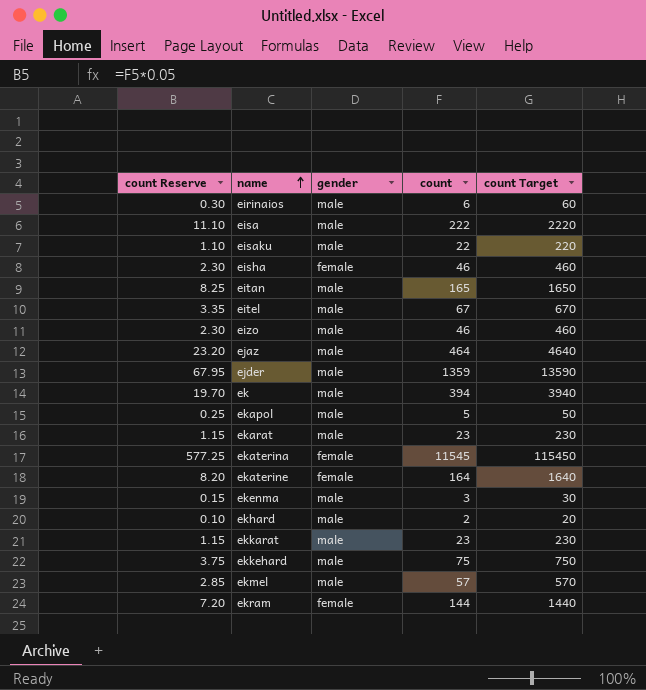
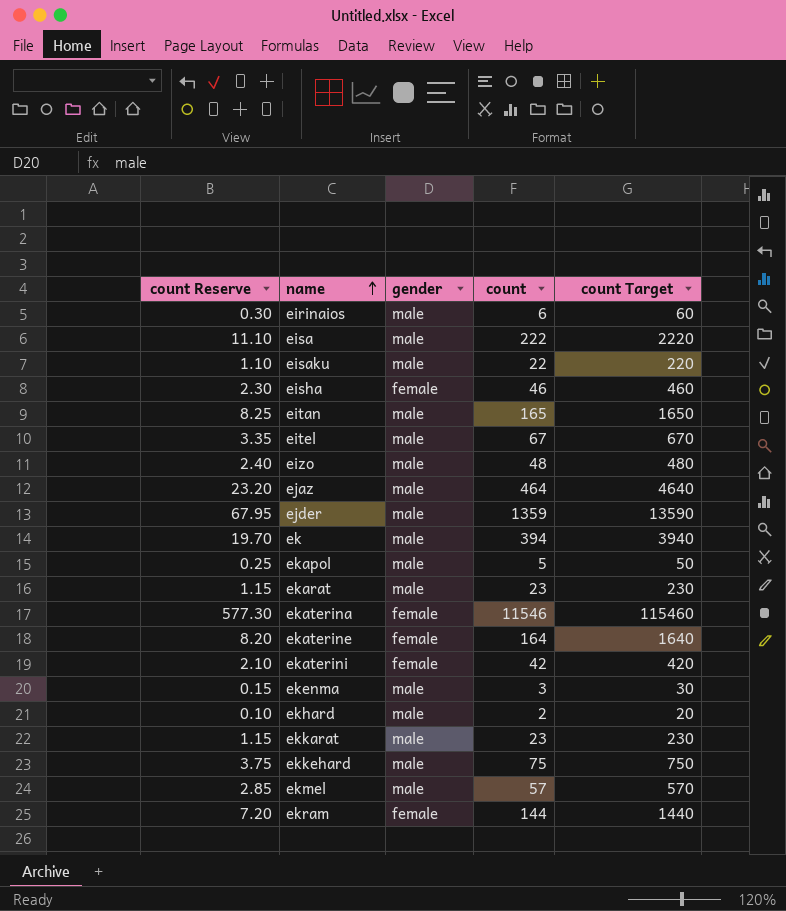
eizo | count Reserve: 2.30 -> 2.40
eizo | count: 46 -> 48
eizo | count Target: 460 -> 480
ekaterina | count Reserve: 577.25 -> 577.30
ekaterina | count: 11545 -> 11546
ekaterina | count Target: 115450 -> 115460
row ekaterini: none -> 2.10 | female | 42 | 420

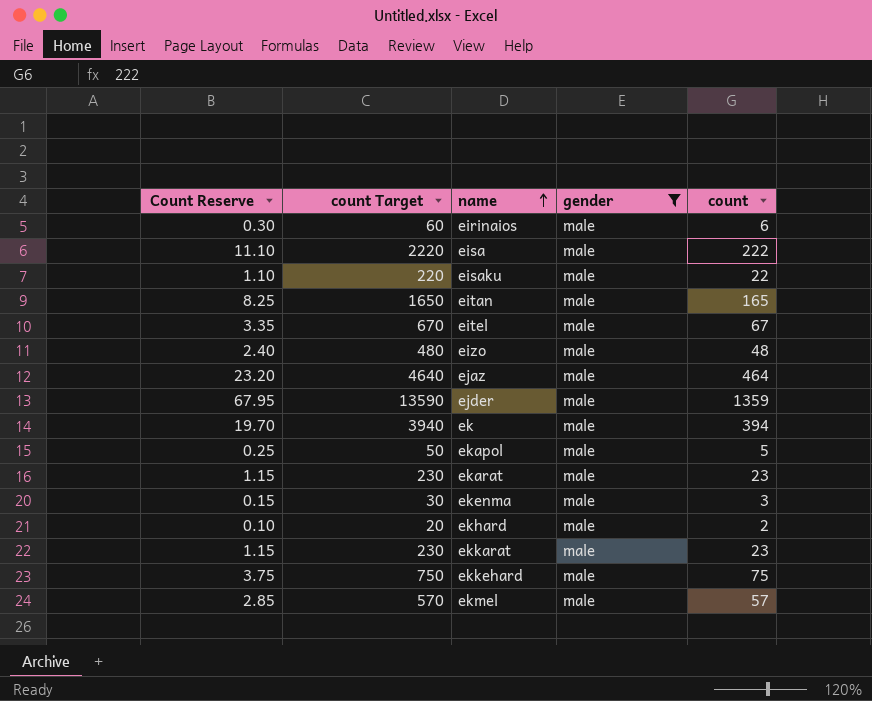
filter: none -> gender = male
column name: count Reserve -> Count Reserve
column count Target | position: 5 -> 2

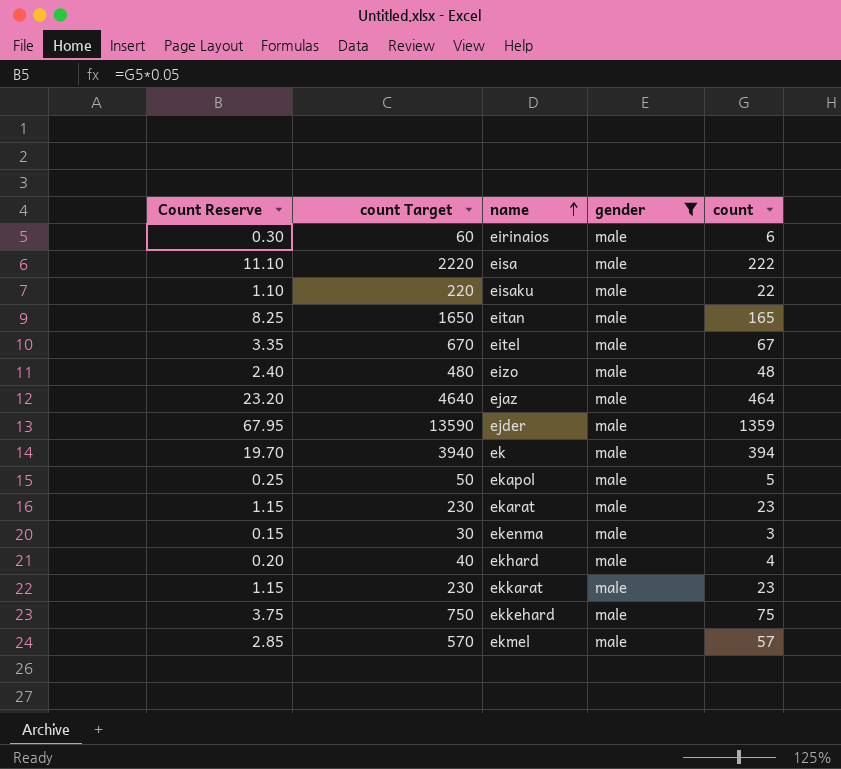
ekhard | Count Reserve: 0.10 -> 0.20
ekhard | count Target: 20 -> 40
ekhard | count: 2 -> 4

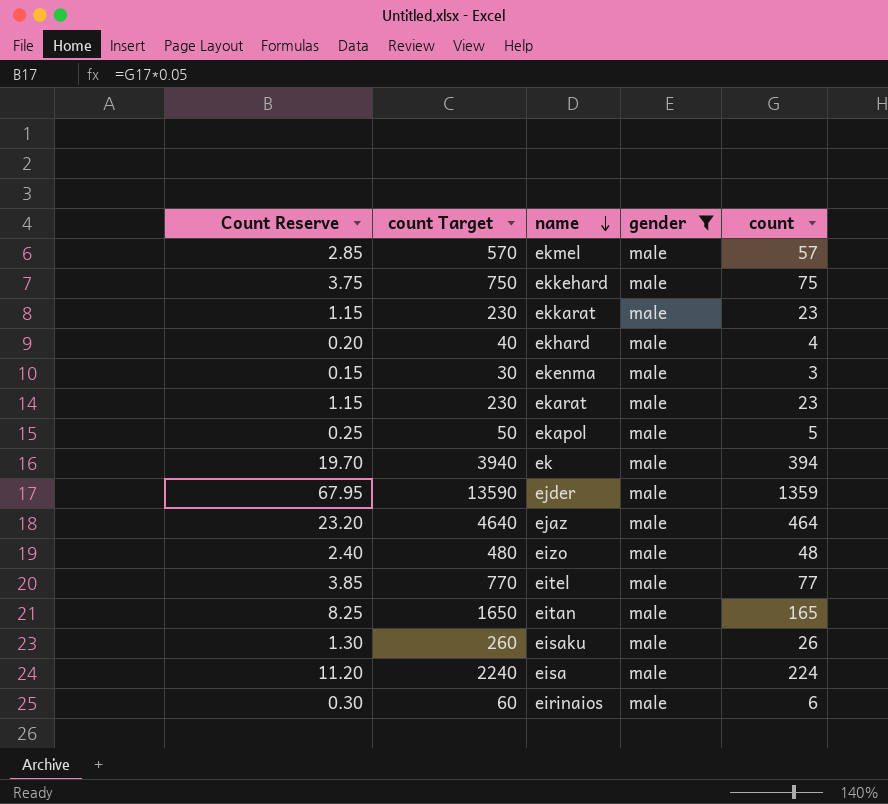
row order: name ascending -> name descending
eitel | Count Reserve: 3.35 -> 3.85
eitel | count Target: 670 -> 770
eitel | count: 67 -> 77
eisaku | Count Reserve: 1.10 -> 1.30
eisaku | count Target: 220 -> 260
eisaku | count: 22 -> 26
eisa | Count Reserve: 11.10 -> 11.20
eisa | count Target: 2220 -> 2240
eisa | count: 222 -> 224

